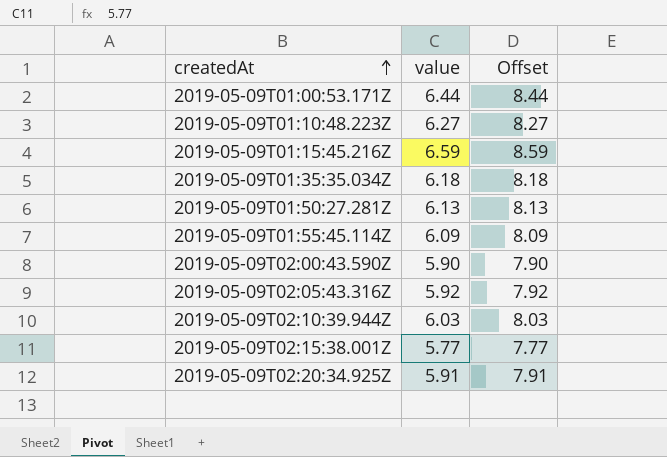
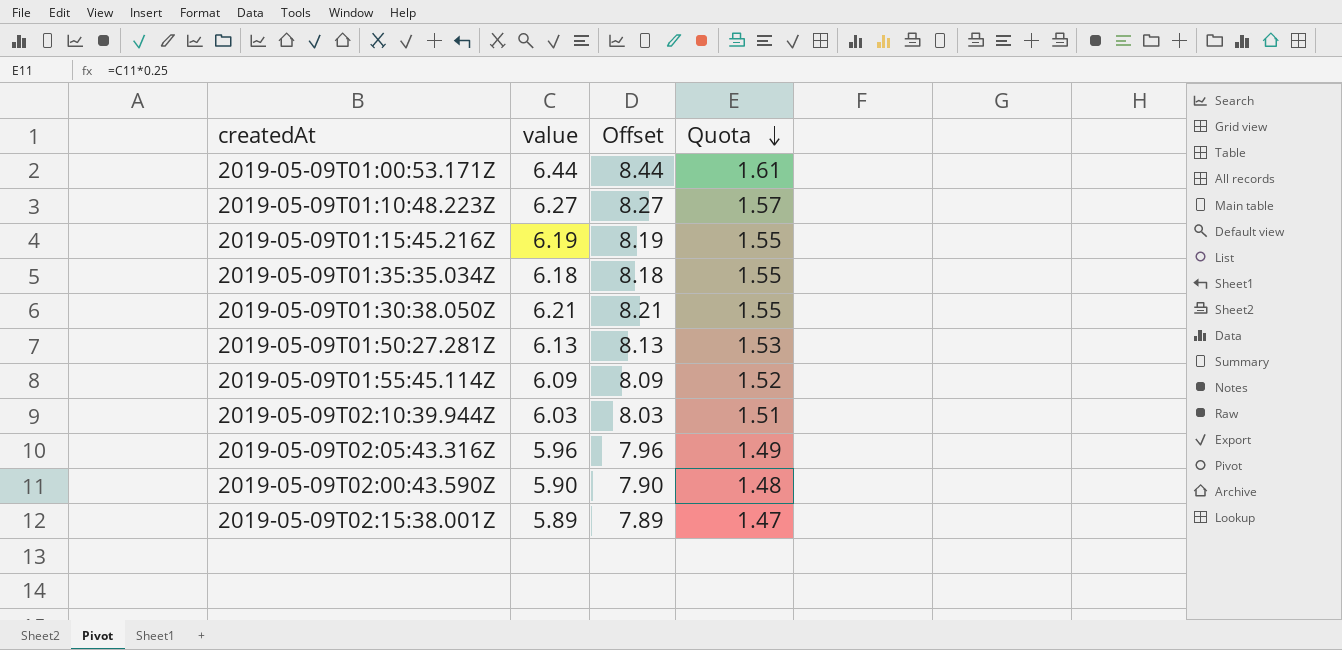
row order: createdAt ascending -> Quota descending
column Quota | formula: none -> [value] * 0.25
row 2019-05-09T02:20:34.925Z: 5.91 | 7.91 -> none
2019-05-09T01:15:45.216Z | value: 6.59 -> 6.19
2019-05-09T01:15:45.216Z | Offset: 8.59 -> 8.19
row 2019-05-09T01:30:38.050Z: none -> 6.21 | 8.21 | 1.55
2019-05-09T02:05:43.316Z | value: 5.92 -> 5.96
2019-05-09T02:05:43.316Z | Offset: 7.92 -> 7.96
2019-05-09T02:15:38.001Z | value: 5.77 -> 5.89
2019-05-09T02:15:38.001Z | Offset: 7.77 -> 7.89

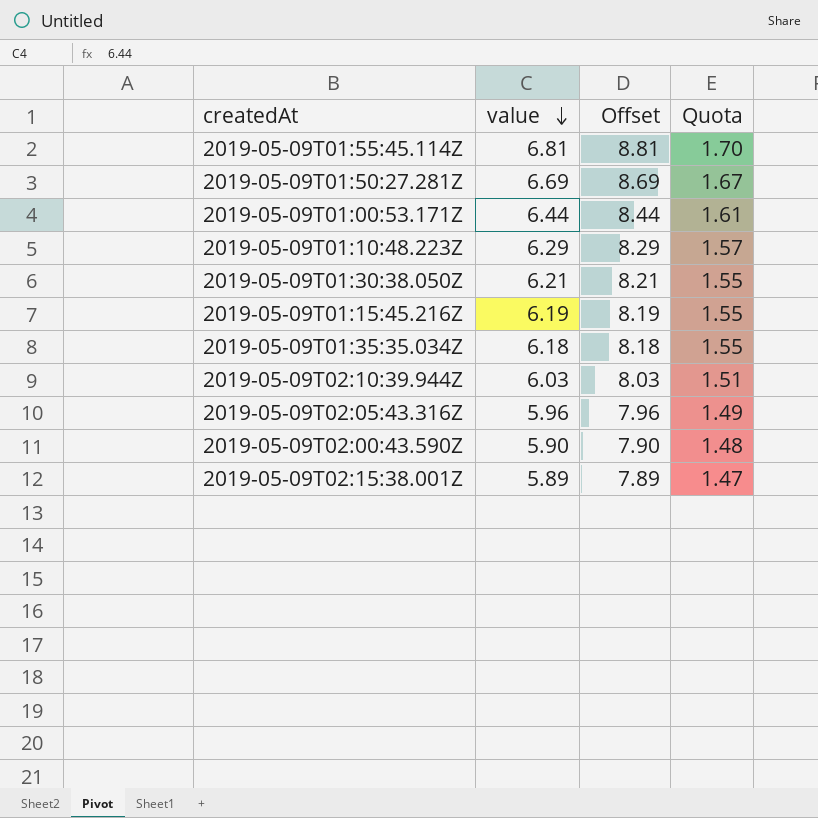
row order: Quota descending -> value descending
2019-05-09T01:55:45.114Z | value: 6.09 -> 6.81
2019-05-09T01:55:45.114Z | Offset: 8.09 -> 8.81
2019-05-09T01:55:45.114Z | Quota: 1.52 -> 1.70
2019-05-09T01:50:27.281Z | value: 6.13 -> 6.69
2019-05-09T01:50:27.281Z | Offset: 8.13 -> 8.69
2019-05-09T01:50:27.281Z | Quota: 1.53 -> 1.67
2019-05-09T01:10:48.223Z | value: 6.27 -> 6.29
2019-05-09T01:10:48.223Z | Offset: 8.27 -> 8.29

